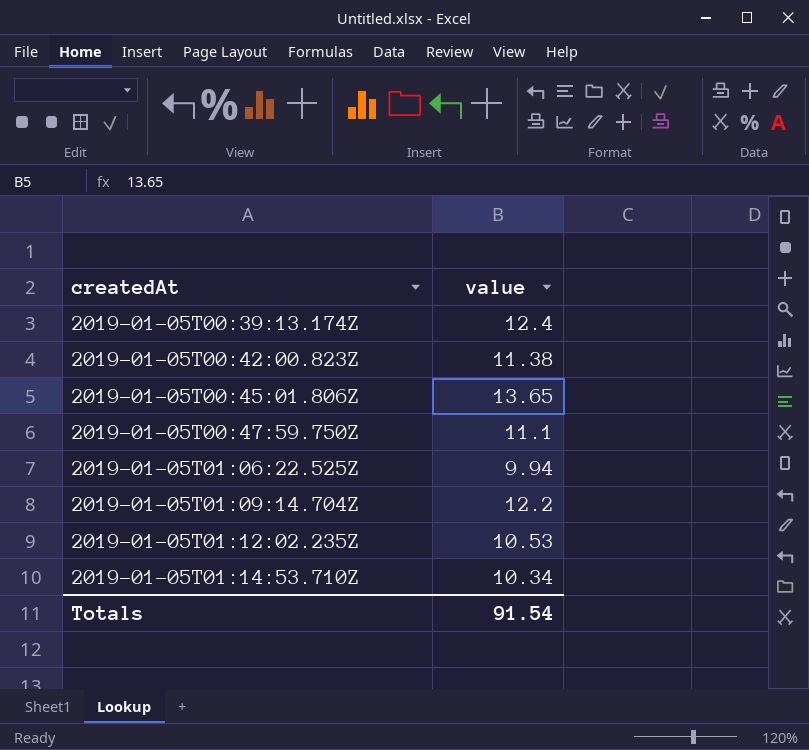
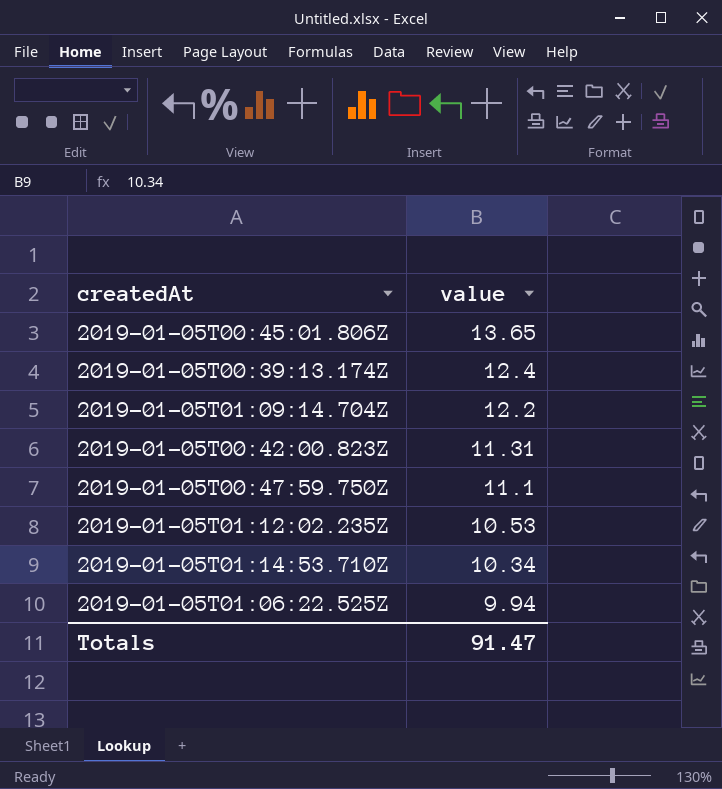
row order: createdAt ascending -> value descending
2019-01-05T00:42:00.823Z | value: 11.38 -> 11.31
Totals | value: 91.54 -> 91.47

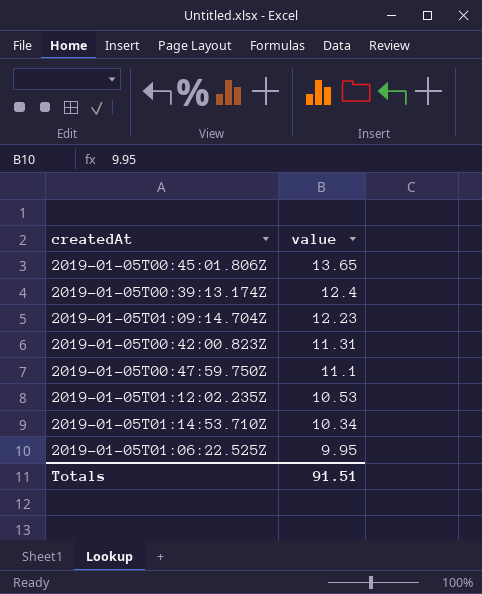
2019-01-05T01:09:14.704Z | value: 12.2 -> 12.23
2019-01-05T01:06:22.525Z | value: 9.94 -> 9.95
Totals | value: 91.47 -> 91.51

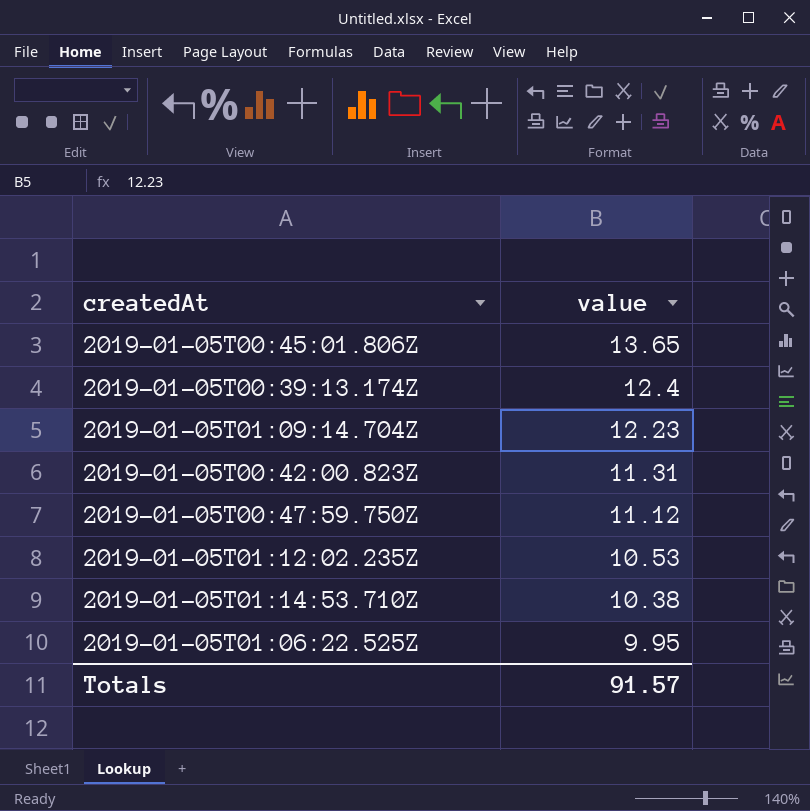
2019-01-05T00:47:59.750Z | value: 11.1 -> 11.12
2019-01-05T01:14:53.710Z | value: 10.34 -> 10.38
Totals | value: 91.51 -> 91.57

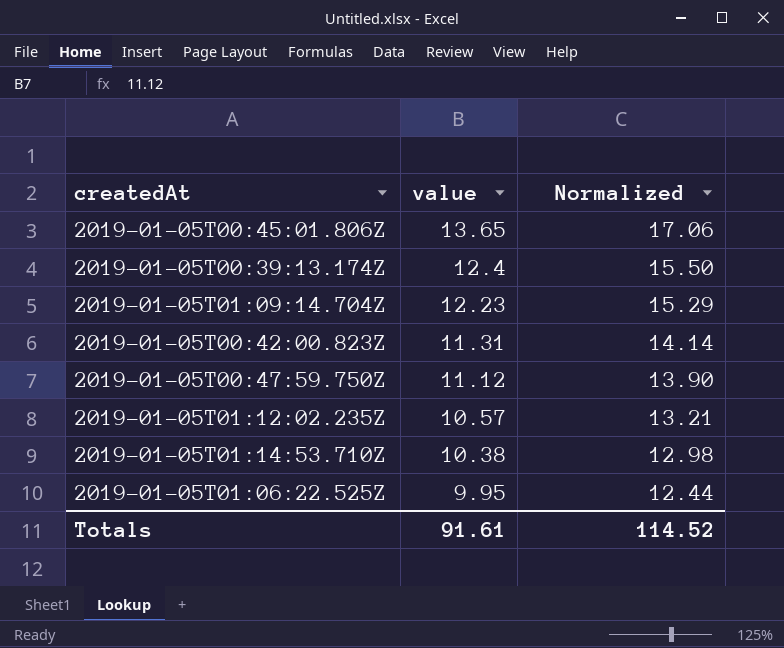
column Normalized | formula: none -> [value] * 1.25
2019-01-05T01:12:02.235Z | value: 10.53 -> 10.57
Totals | value: 91.57 -> 91.61

